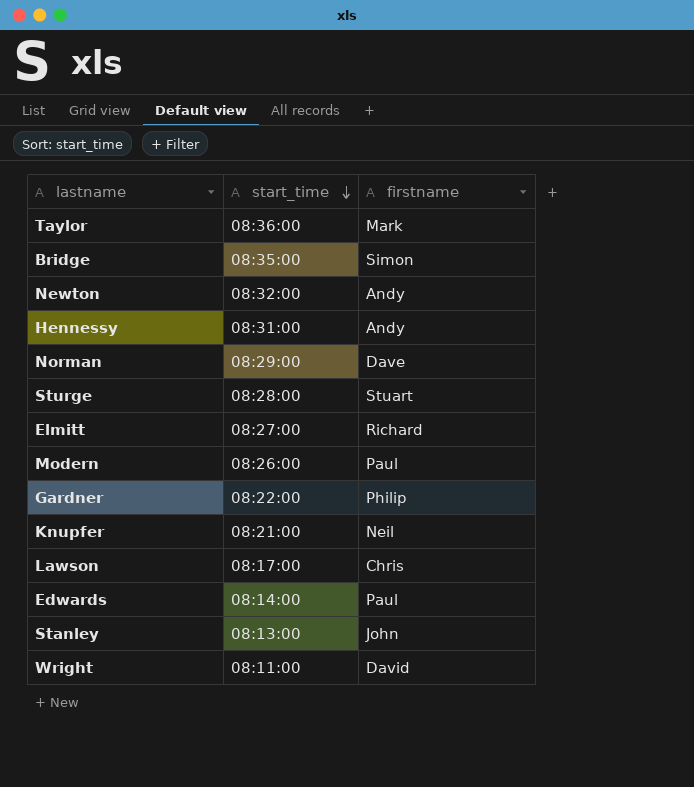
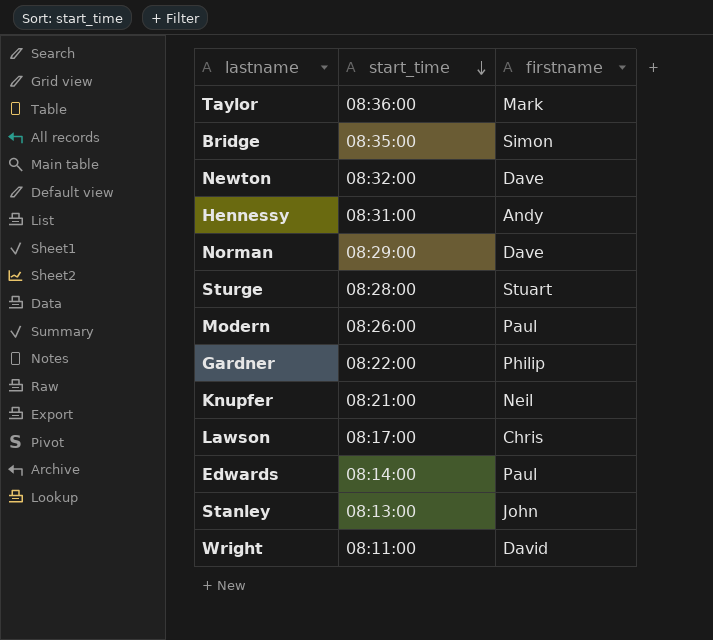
row Elmitt: 08:27:00 | Richard -> none
Newton | firstname: Andy -> Dave

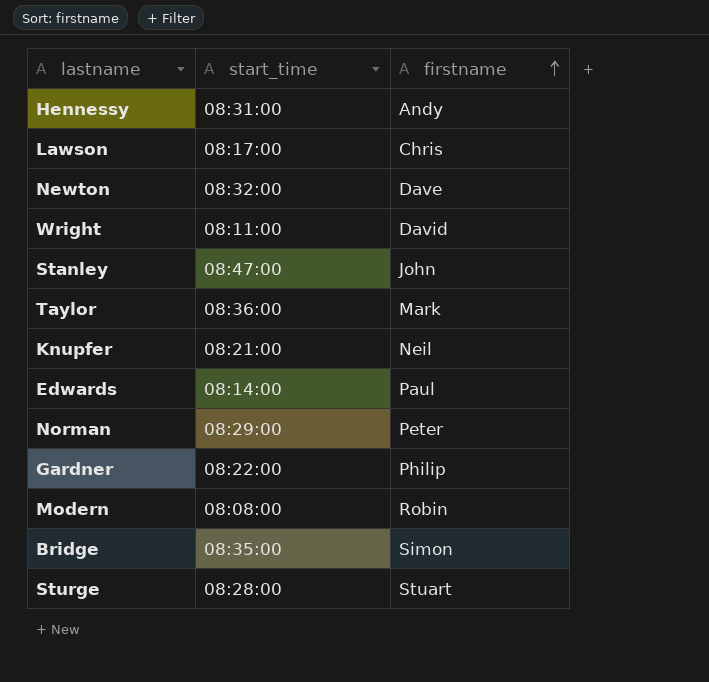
row order: start_time descending -> firstname ascending
Stanley | start_time: 08:13:00 -> 08:47:00
Norman | firstname: Dave -> Peter
Modern | start_time: 08:26:00 -> 08:08:00
Modern | firstname: Paul -> Robin

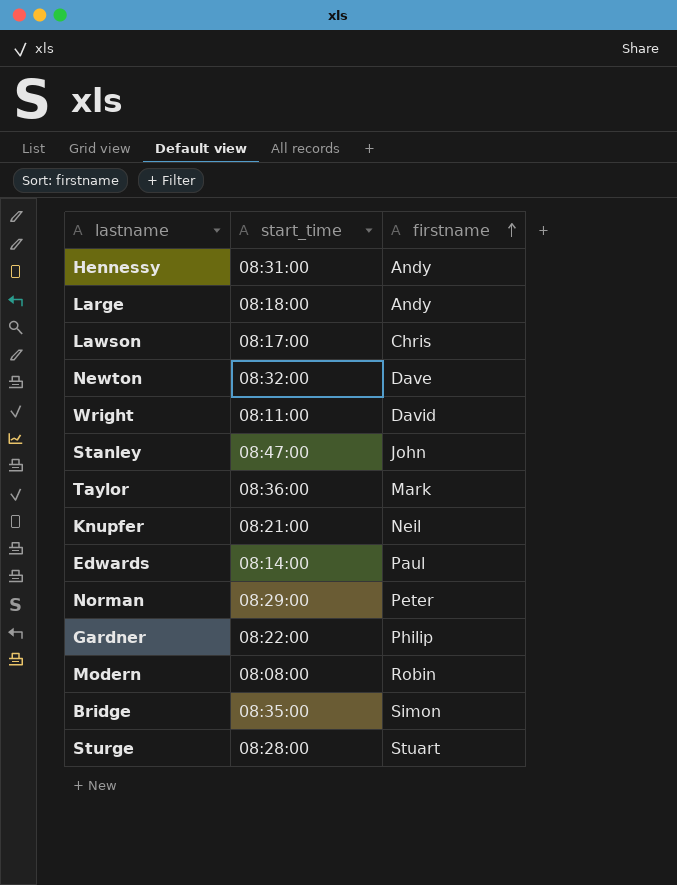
row Large: none -> 08:18:00 | Andy

